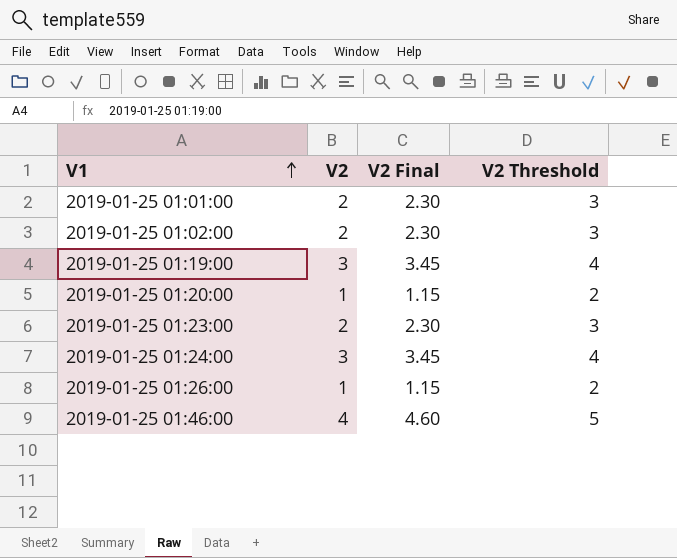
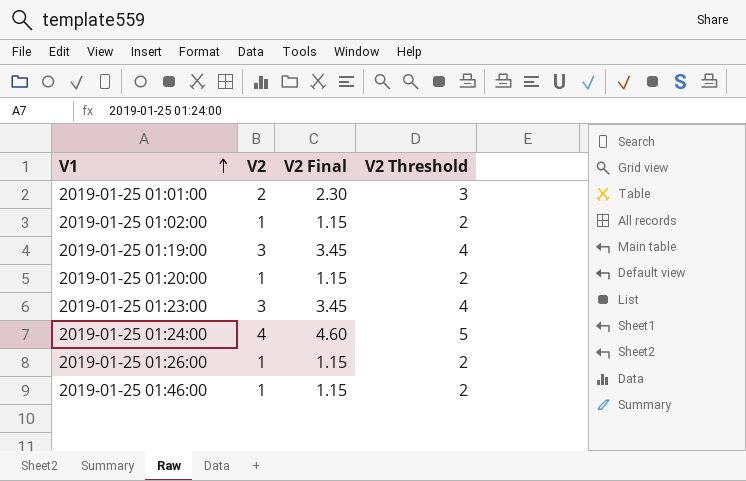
2019-01-25 01:02:00 | V2: 2 -> 1
2019-01-25 01:02:00 | V2 Final: 2.30 -> 1.15
2019-01-25 01:02:00 | V2 Threshold: 3 -> 2
2019-01-25 01:23:00 | V2: 2 -> 3
2019-01-25 01:23:00 | V2 Final: 2.30 -> 3.45
2019-01-25 01:23:00 | V2 Threshold: 3 -> 4
2019-01-25 01:24:00 | V2: 3 -> 4
2019-01-25 01:24:00 | V2 Final: 3.45 -> 4.60
2019-01-25 01:24:00 | V2 Threshold: 4 -> 5
2019-01-25 01:46:00 | V2: 4 -> 1
2019-01-25 01:46:00 | V2 Final: 4.60 -> 1.15
2019-01-25 01:46:00 | V2 Threshold: 5 -> 2

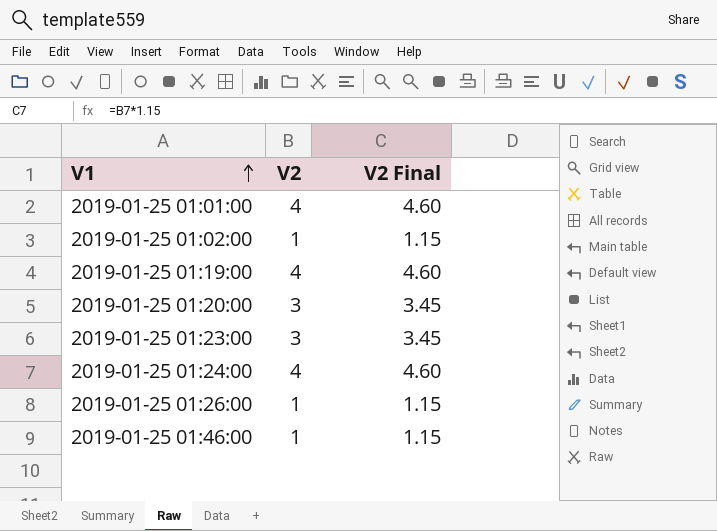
column V2 Threshold | formula: [V2] + 1 -> none
2019-01-25 01:01:00 | V2: 2 -> 4
2019-01-25 01:01:00 | V2 Final: 2.30 -> 4.60
2019-01-25 01:19:00 | V2: 3 -> 4
2019-01-25 01:19:00 | V2 Final: 3.45 -> 4.60
2019-01-25 01:20:00 | V2: 1 -> 3
2019-01-25 01:20:00 | V2 Final: 1.15 -> 3.45

